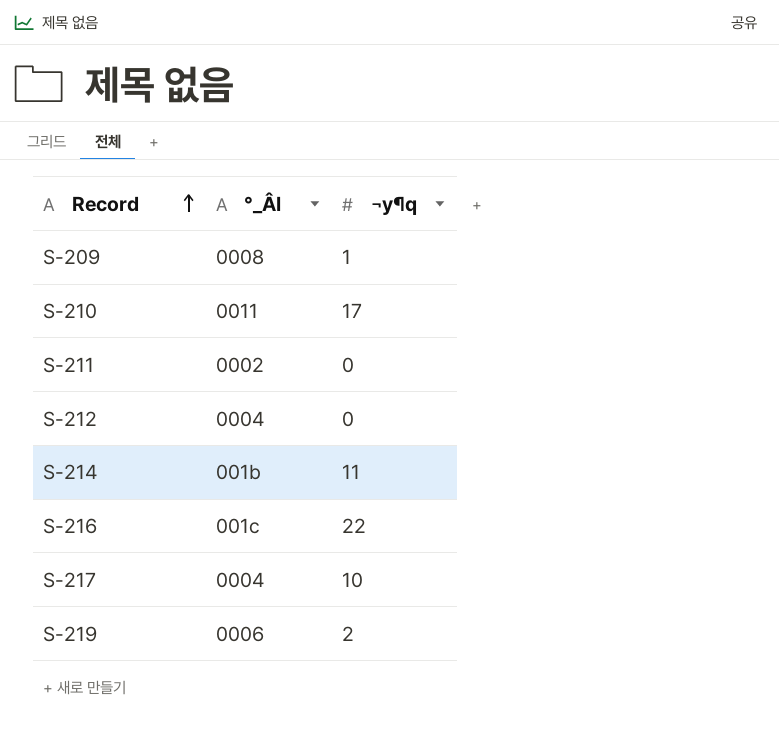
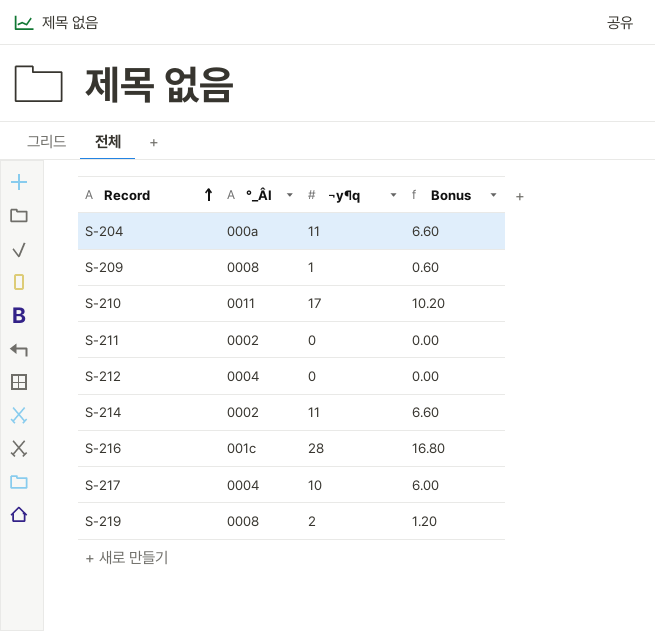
column Bonus | formula: none -> [¬y¶q] * 0.6
row S-204: none -> 000a | 11 | 6.60
S-214 | °_ÂI: 001b -> 0002
S-216 | ¬y¶q: 22 -> 28
S-219 | °_ÂI: 0006 -> 0008

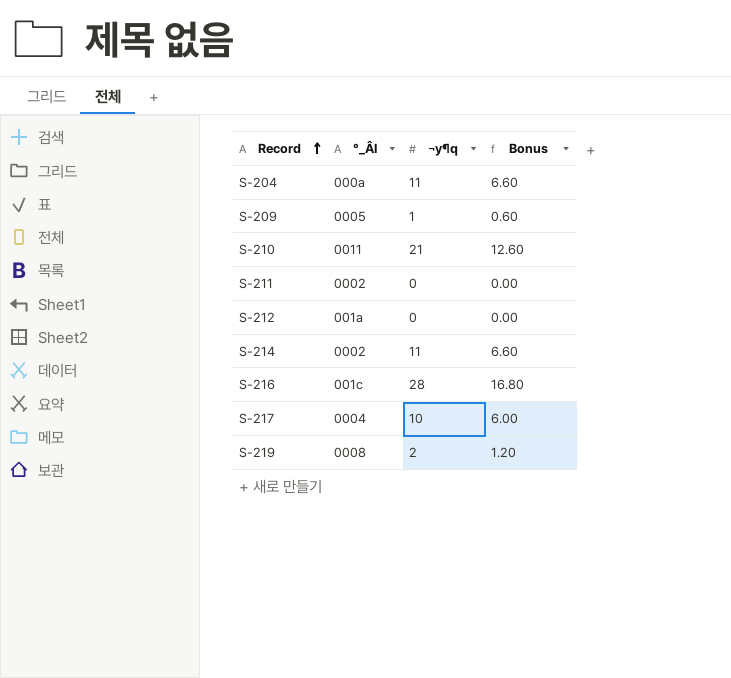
S-209 | °_ÂI: 0008 -> 0005
S-210 | ¬y¶q: 17 -> 21
S-210 | Bonus: 10.20 -> 12.60
S-212 | °_ÂI: 0004 -> 001a

